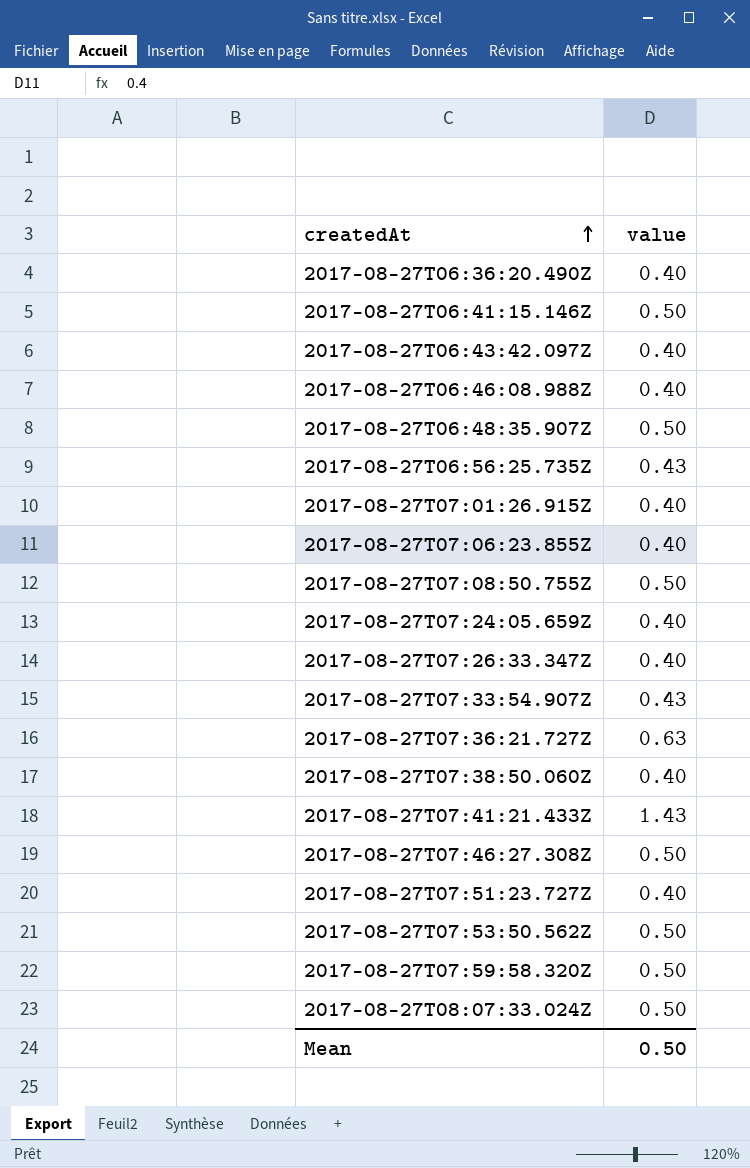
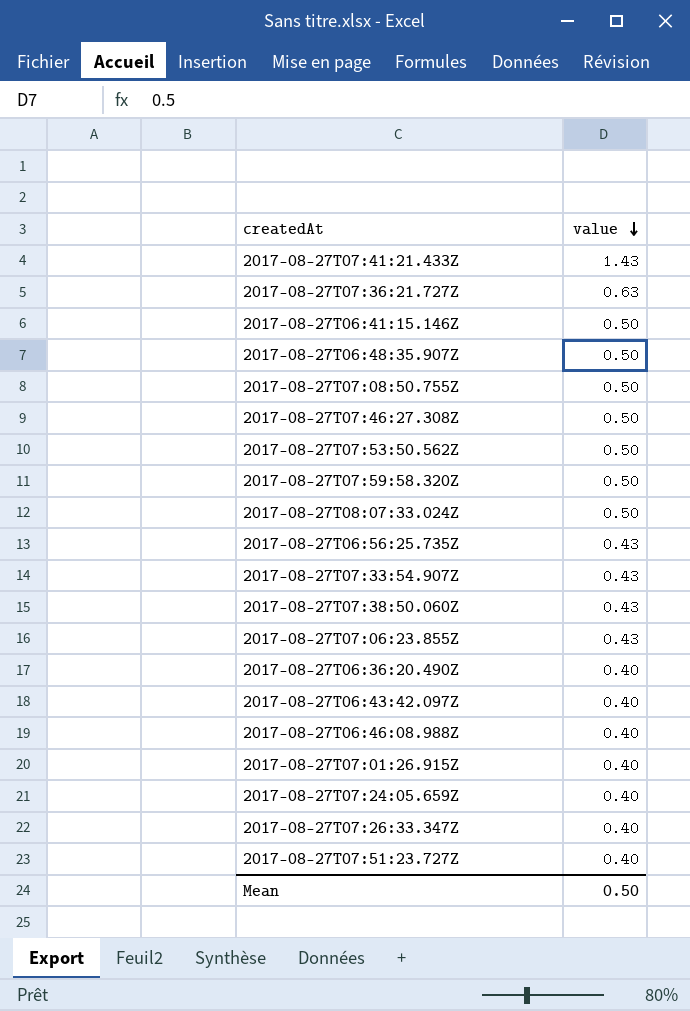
row order: createdAt ascending -> value descending
2017-08-27T07:38:50.060Z | value: 0.40 -> 0.43
2017-08-27T07:06:23.855Z | value: 0.40 -> 0.43

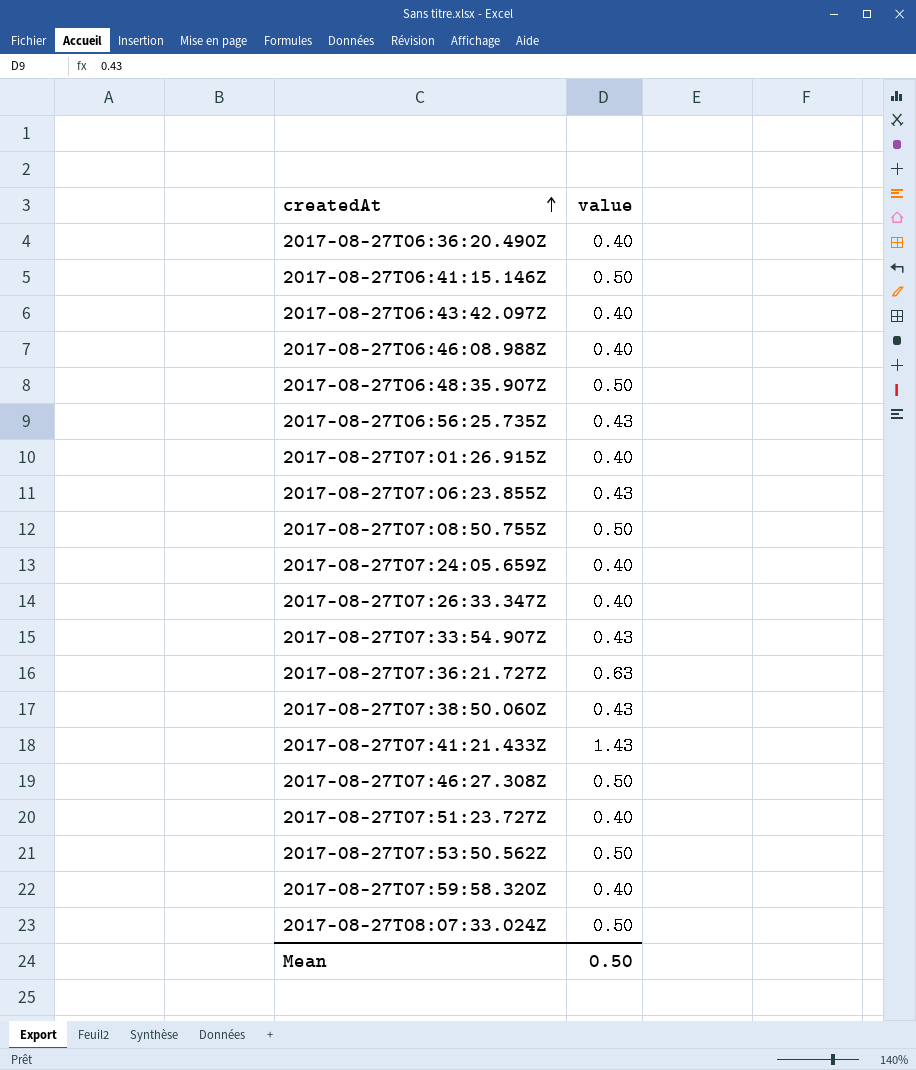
row order: value descending -> createdAt ascending
2017-08-27T07:59:58.320Z | value: 0.50 -> 0.40

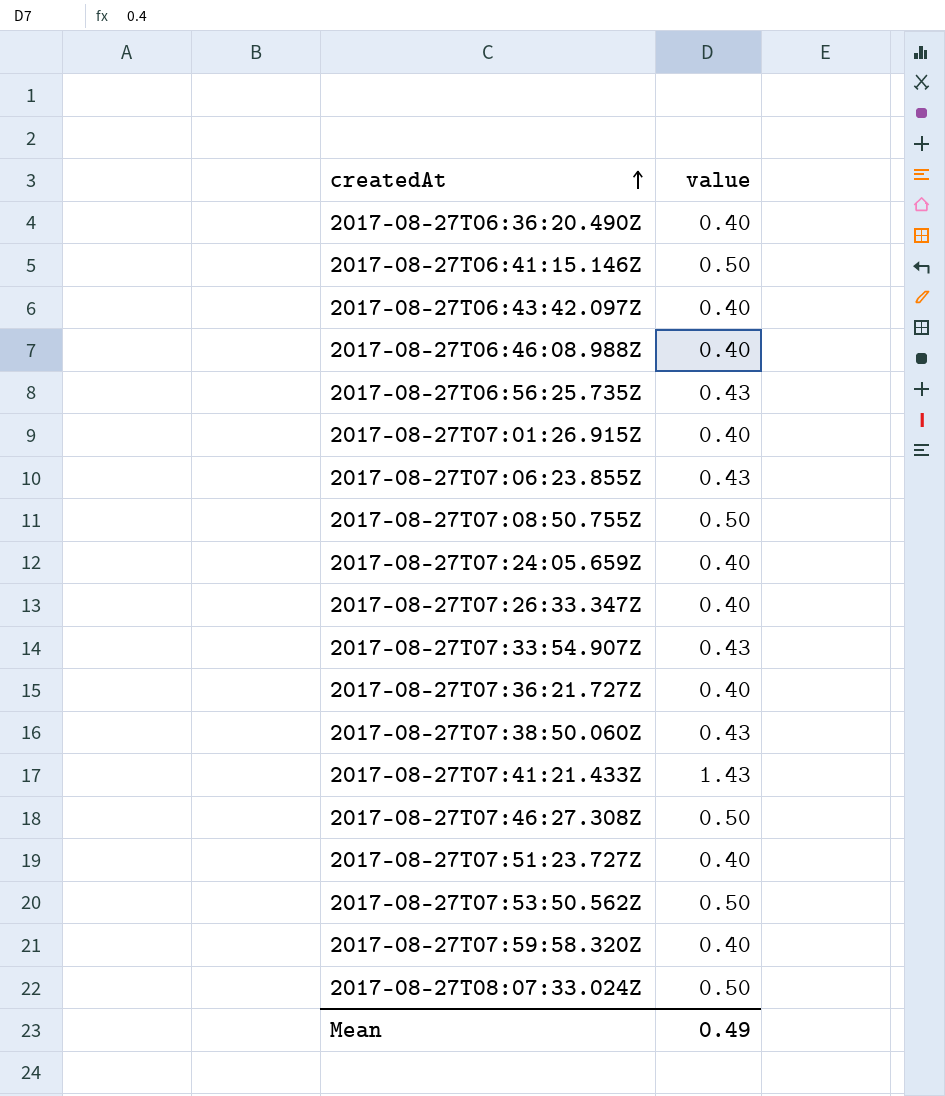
row 2017-08-27T06:48:35.907Z: 0.50 -> none
2017-08-27T07:36:21.727Z | value: 0.63 -> 0.40
Mean | value: 0.50 -> 0.49

